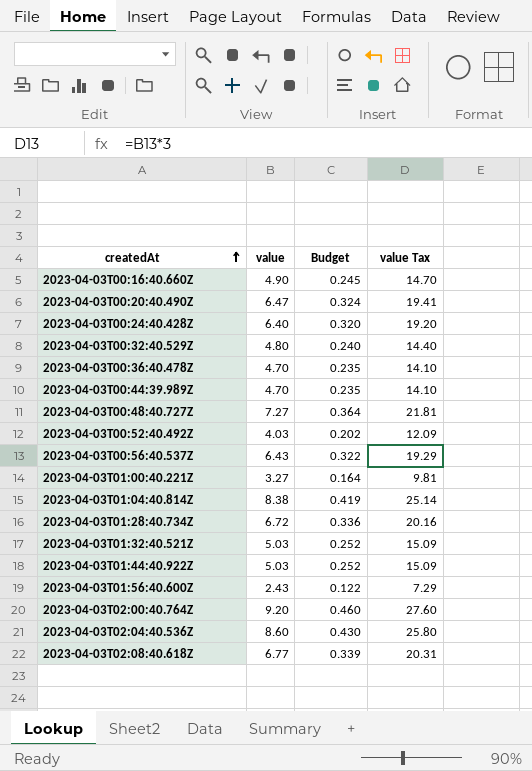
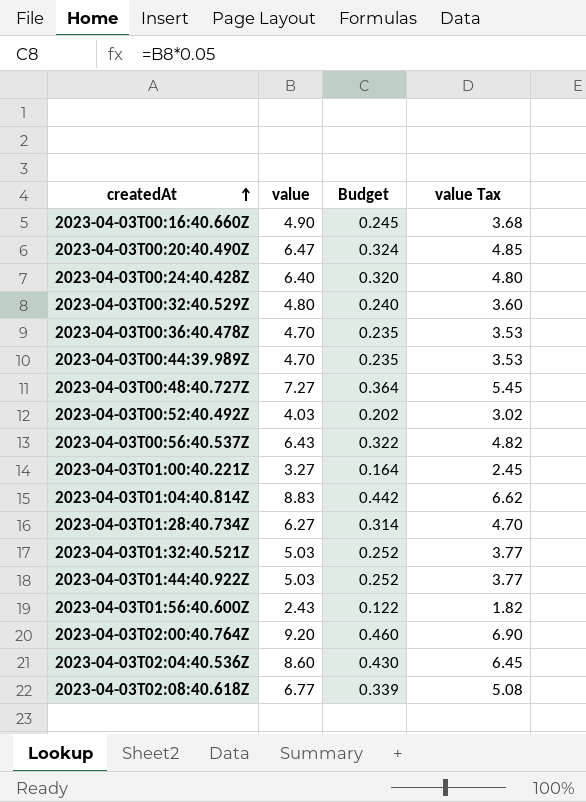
column value Tax | formula: [value] * 3 -> [value] * 0.75
2023-04-03T01:04:40.814Z | value: 8.38 -> 8.83
2023-04-03T01:04:40.814Z | Budget: 0.419 -> 0.442
2023-04-03T01:28:40.734Z | value: 6.72 -> 6.27
2023-04-03T01:28:40.734Z | Budget: 0.336 -> 0.314

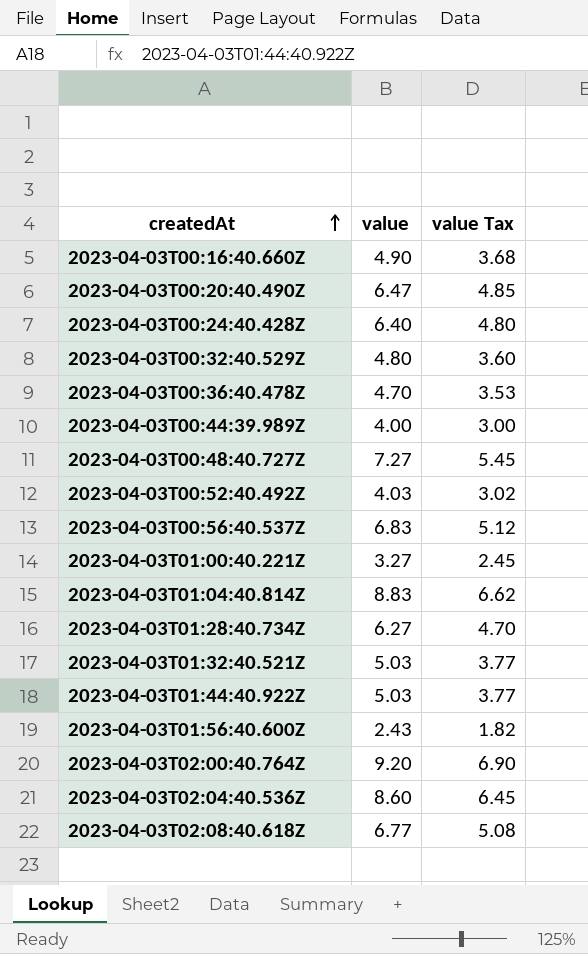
column Budget | formula: [value] * 0.05 -> none
2023-04-03T00:44:39.989Z | value: 4.70 -> 4.00
2023-04-03T00:44:39.989Z | value Tax: 3.53 -> 3.00
2023-04-03T00:56:40.537Z | value: 6.43 -> 6.83
2023-04-03T00:56:40.537Z | value Tax: 4.82 -> 5.12

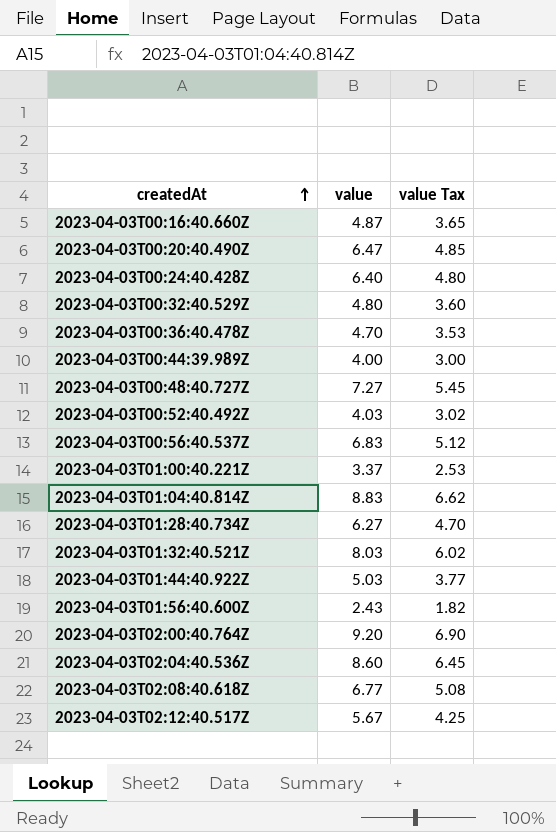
2023-04-03T00:16:40.660Z | value: 4.90 -> 4.87
2023-04-03T00:16:40.660Z | value Tax: 3.68 -> 3.65
2023-04-03T01:00:40.221Z | value: 3.27 -> 3.37
2023-04-03T01:00:40.221Z | value Tax: 2.45 -> 2.53
2023-04-03T01:32:40.521Z | value: 5.03 -> 8.03
2023-04-03T01:32:40.521Z | value Tax: 3.77 -> 6.02
row 2023-04-03T02:12:40.517Z: none -> 5.67 | 4.25

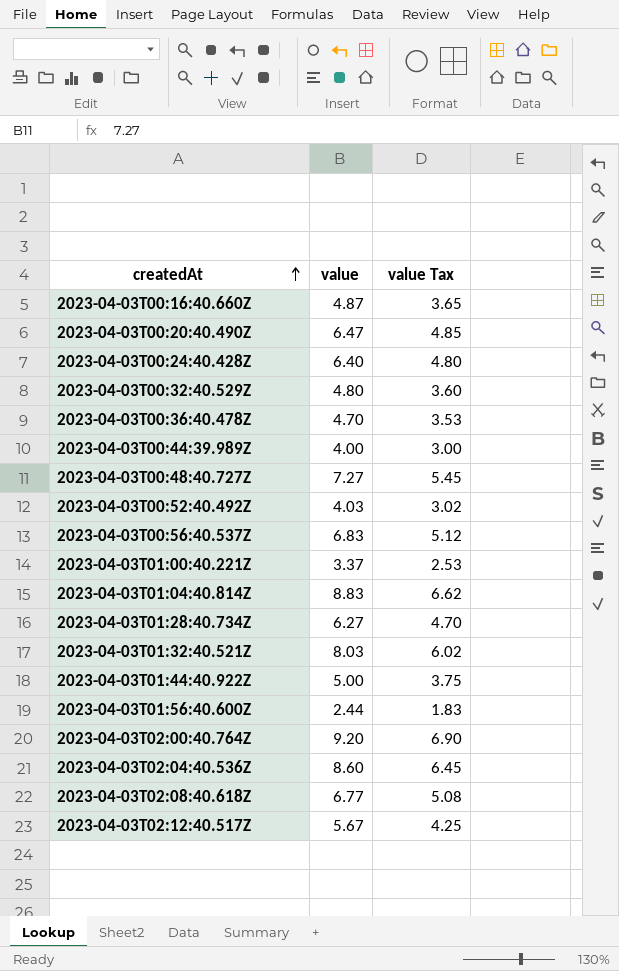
2023-04-03T01:44:40.922Z | value: 5.03 -> 5.00
2023-04-03T01:44:40.922Z | value Tax: 3.77 -> 3.75
2023-04-03T01:56:40.600Z | value: 2.43 -> 2.44
2023-04-03T01:56:40.600Z | value Tax: 1.82 -> 1.83

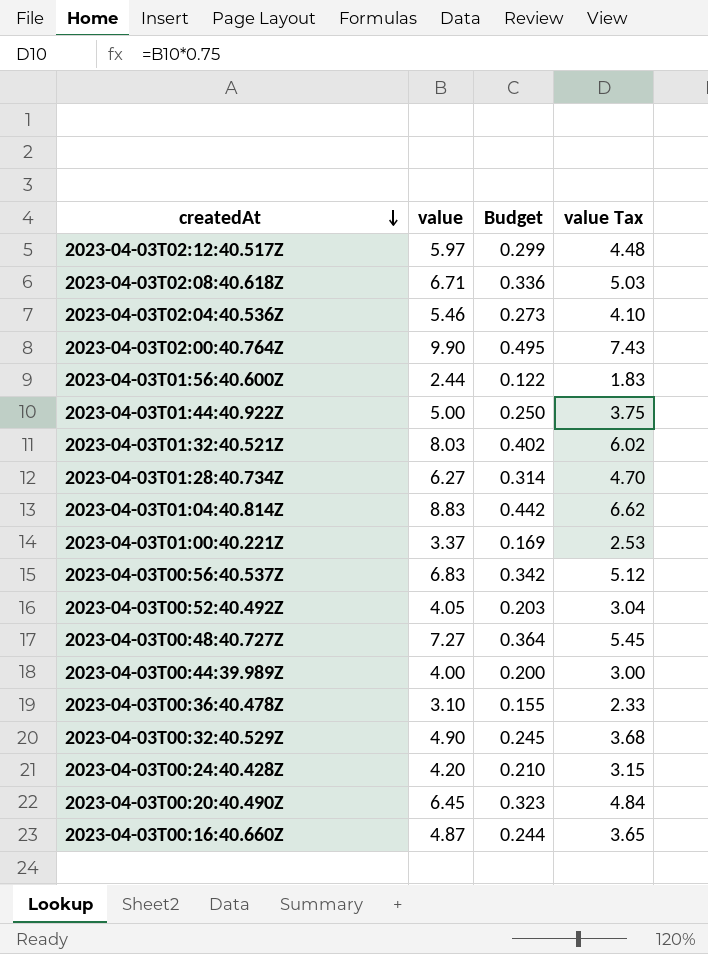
row order: createdAt ascending -> createdAt descending
column Budget | formula: none -> [value] * 0.05
2023-04-03T02:12:40.517Z | value: 5.67 -> 5.97
2023-04-03T02:12:40.517Z | value Tax: 4.25 -> 4.48
2023-04-03T02:08:40.618Z | value: 6.77 -> 6.71
2023-04-03T02:08:40.618Z | value Tax: 5.08 -> 5.03
2023-04-03T02:04:40.536Z | value: 8.60 -> 5.46
2023-04-03T02:04:40.536Z | value Tax: 6.45 -> 4.10
2023-04-03T02:00:40.764Z | value: 9.20 -> 9.90
2023-04-03T02:00:40.764Z | value Tax: 6.90 -> 7.43
2023-04-03T00:52:40.492Z | value: 4.03 -> 4.05
2023-04-03T00:52:40.492Z | value Tax: 3.02 -> 3.04
2023-04-03T00:36:40.478Z | value: 4.70 -> 3.10
2023-04-03T00:36:40.478Z | value Tax: 3.53 -> 2.33
2023-04-03T00:32:40.529Z | value: 4.80 -> 4.90
2023-04-03T00:32:40.529Z | value Tax: 3.60 -> 3.68
2023-04-03T00:24:40.428Z | value: 6.40 -> 4.20
2023-04-03T00:24:40.428Z | value Tax: 4.80 -> 3.15
2023-04-03T00:20:40.490Z | value: 6.47 -> 6.45
2023-04-03T00:20:40.490Z | value Tax: 4.85 -> 4.84

